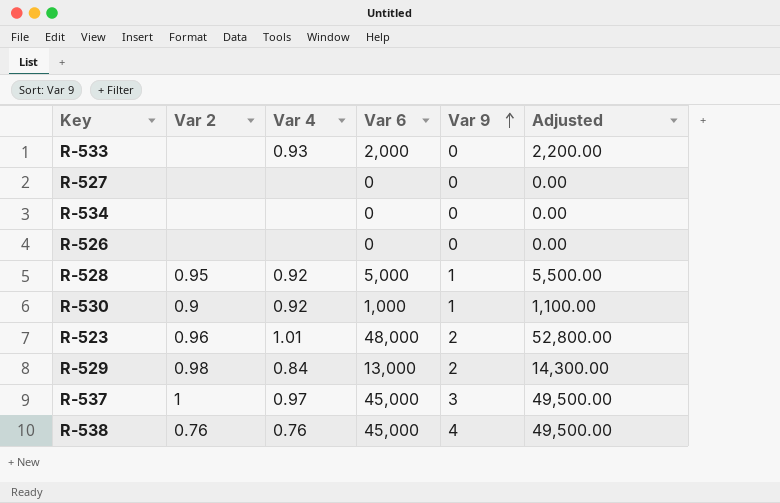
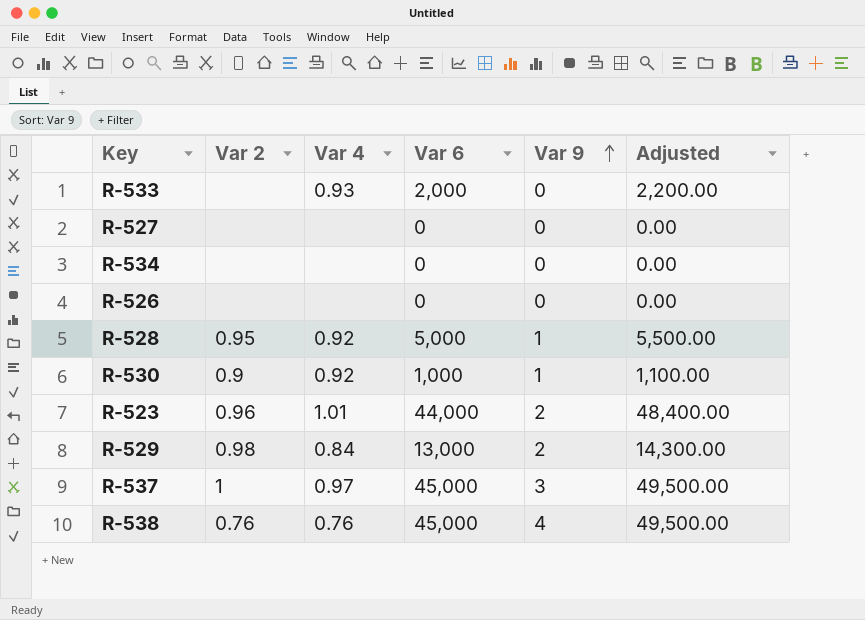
R-523 | Var 6: 48,000 -> 44,000
R-523 | Adjusted: 52,800.00 -> 48,400.00

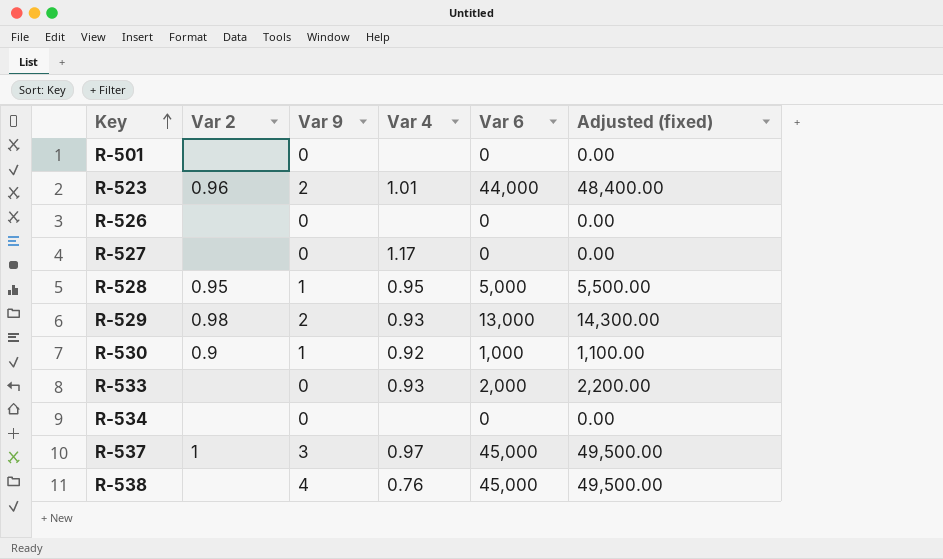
row order: Var 9 ascending -> Key ascending
column Var 9 | position: 5 -> 3
column name: Adjusted -> Adjusted (fixed)
row R-501: none -> none | 0 | none | 0 | 0.00
R-527 | Var 4: none -> 1.17
R-528 | Var 4: 0.92 -> 0.95
R-529 | Var 4: 0.84 -> 0.93
R-538 | Var 2: 0.76 -> none

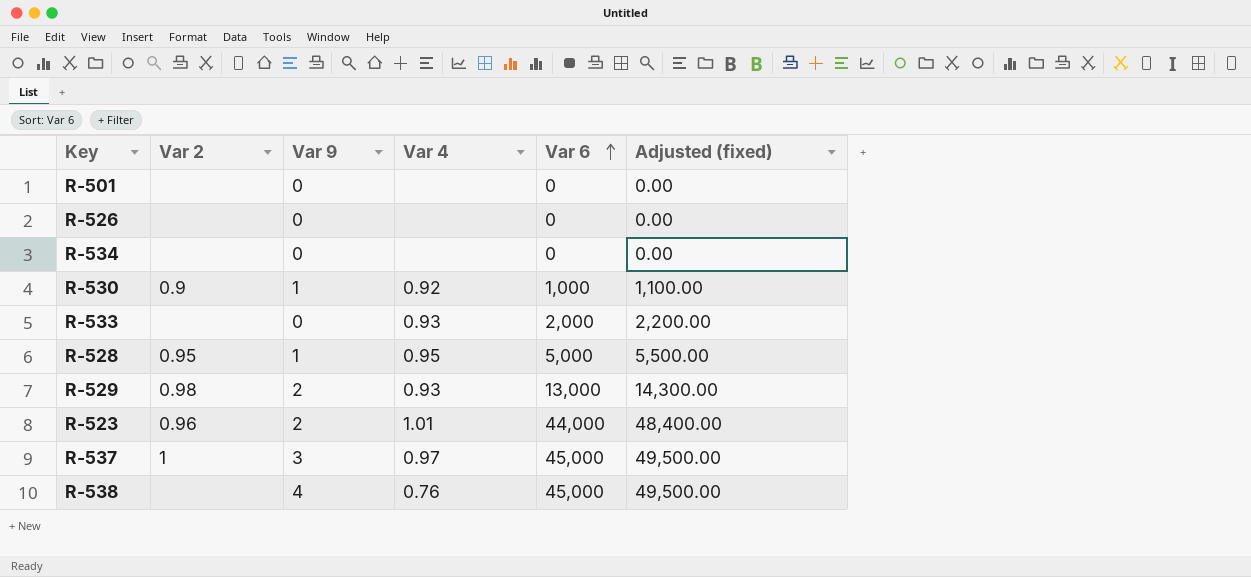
row order: Key ascending -> Var 6 ascending
row R-527: none | 0 | 1.17 | 0 | 0.00 -> none

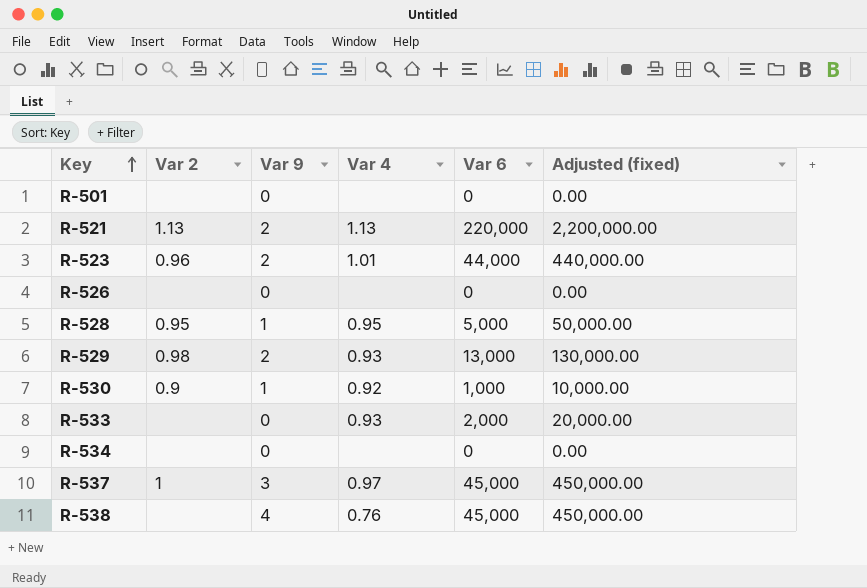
row order: Var 6 ascending -> Key ascending
column Adjusted (fixed) | formula: [Var 6] * 1.1 -> [Var 6] * 10
row R-521: none -> 1.13 | 2 | 1.13 | 220,000 | 2,200,000.00

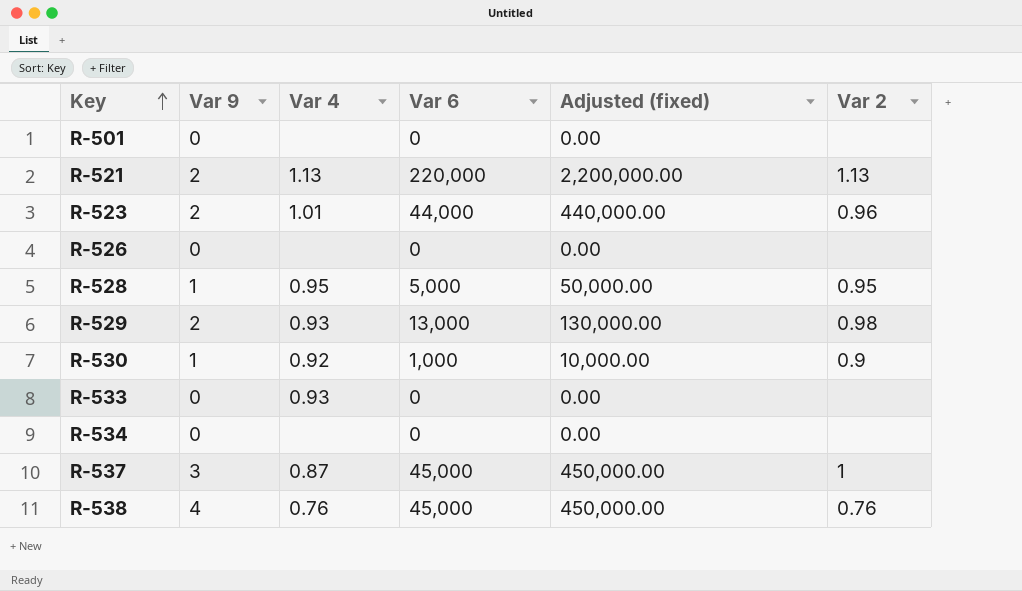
column Var 2 | position: 2 -> 6
R-533 | Var 6: 2,000 -> 0
R-533 | Adjusted (fixed): 20,000.00 -> 0.00
R-537 | Var 4: 0.97 -> 0.87
R-538 | Var 2: none -> 0.76

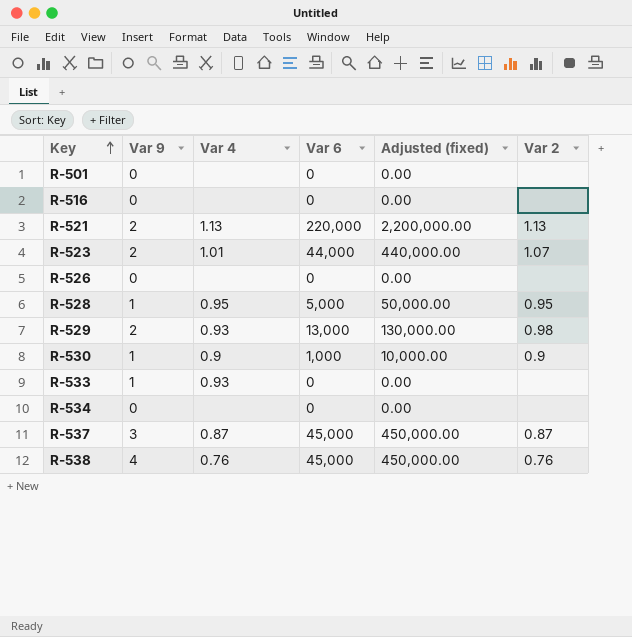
row R-516: none -> 0 | none | 0 | 0.00 | none
R-523 | Var 2: 0.96 -> 1.07
R-530 | Var 4: 0.92 -> 0.9
R-533 | Var 9: 0 -> 1
R-537 | Var 2: 1 -> 0.87

